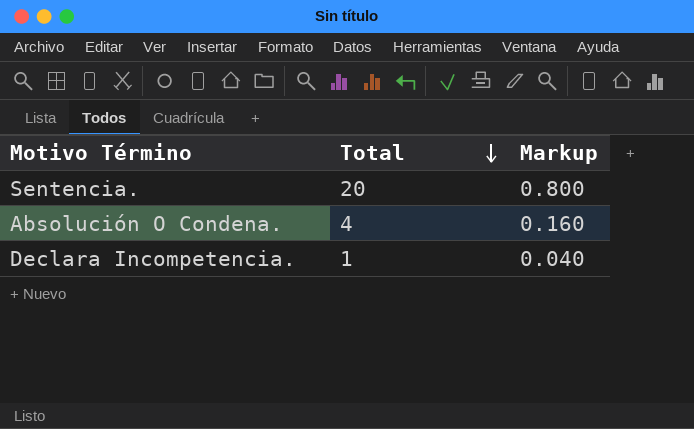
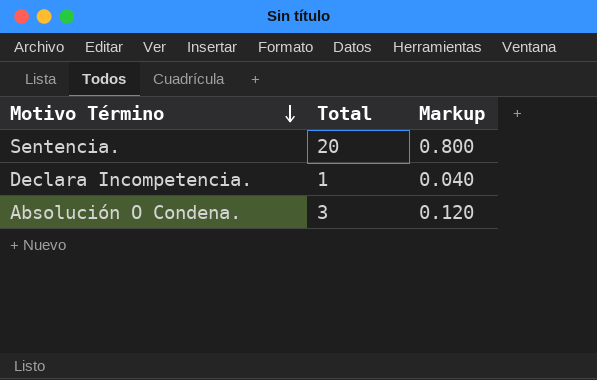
row order: Total descending -> Motivo Término descending
Absolución O Condena. | Total: 4 -> 3
Absolución O Condena. | Markup: 0.160 -> 0.120

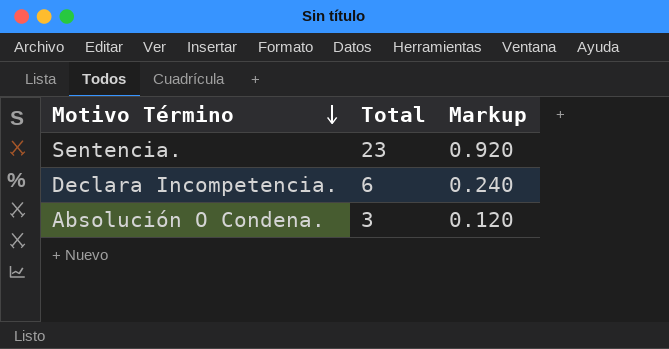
Sentencia. | Total: 20 -> 23
Sentencia. | Markup: 0.800 -> 0.920
Declara Incompetencia. | Total: 1 -> 6
Declara Incompetencia. | Markup: 0.040 -> 0.240

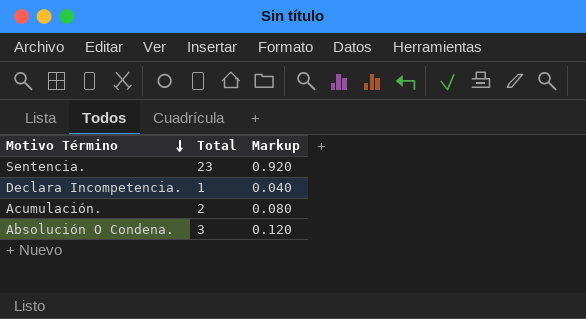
Declara Incompetencia. | Total: 6 -> 1
Declara Incompetencia. | Markup: 0.240 -> 0.040
row Acumulación.: none -> 2 | 0.080

